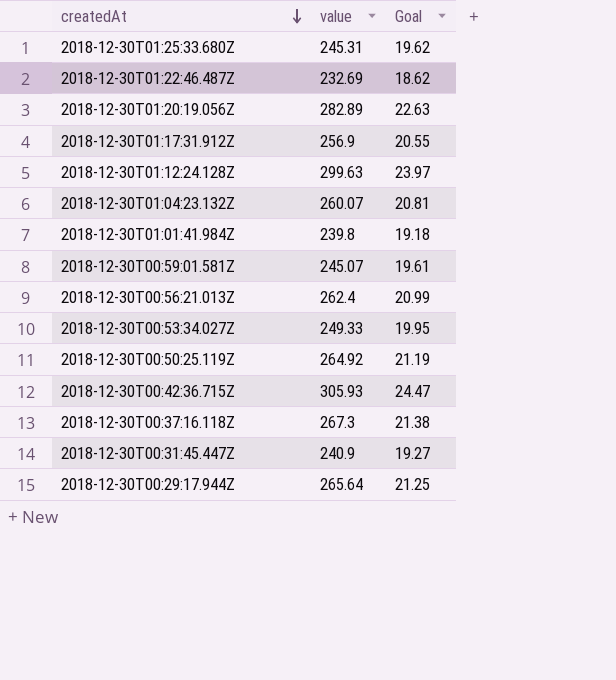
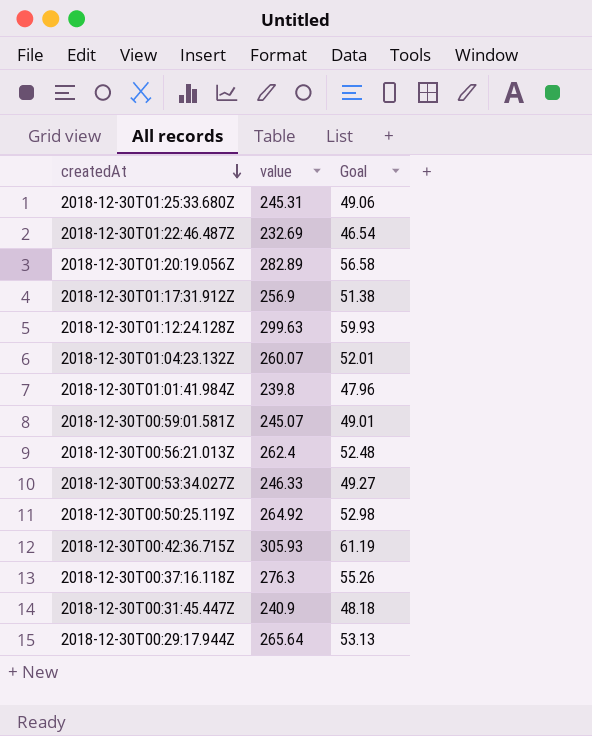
column Goal | formula: [value] * 0.08 -> [value] * 0.2
2018-12-30T00:53:34.027Z | value: 249.33 -> 246.33
2018-12-30T00:37:16.118Z | value: 267.3 -> 276.3

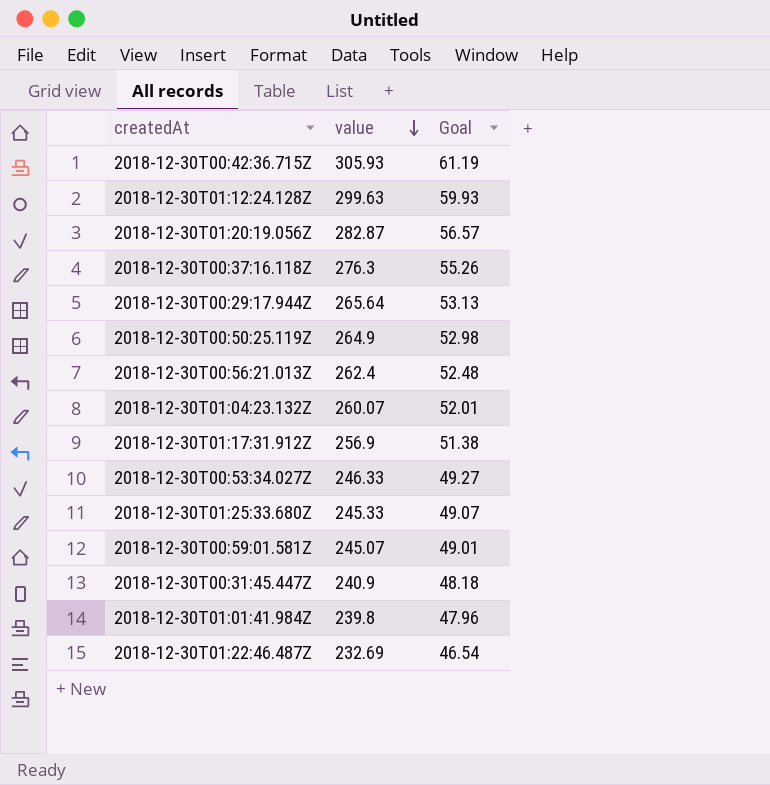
row order: createdAt descending -> value descending
2018-12-30T01:20:19.056Z | value: 282.89 -> 282.87
2018-12-30T01:20:19.056Z | Goal: 56.58 -> 56.57
2018-12-30T00:50:25.119Z | value: 264.92 -> 264.9
2018-12-30T01:25:33.680Z | value: 245.31 -> 245.33
2018-12-30T01:25:33.680Z | Goal: 49.06 -> 49.07

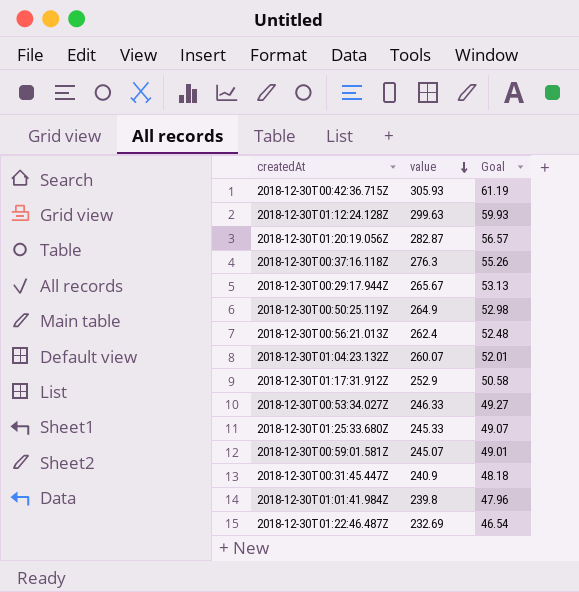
2018-12-30T00:29:17.944Z | value: 265.64 -> 265.67
2018-12-30T01:17:31.912Z | value: 256.9 -> 252.9
2018-12-30T01:17:31.912Z | Goal: 51.38 -> 50.58

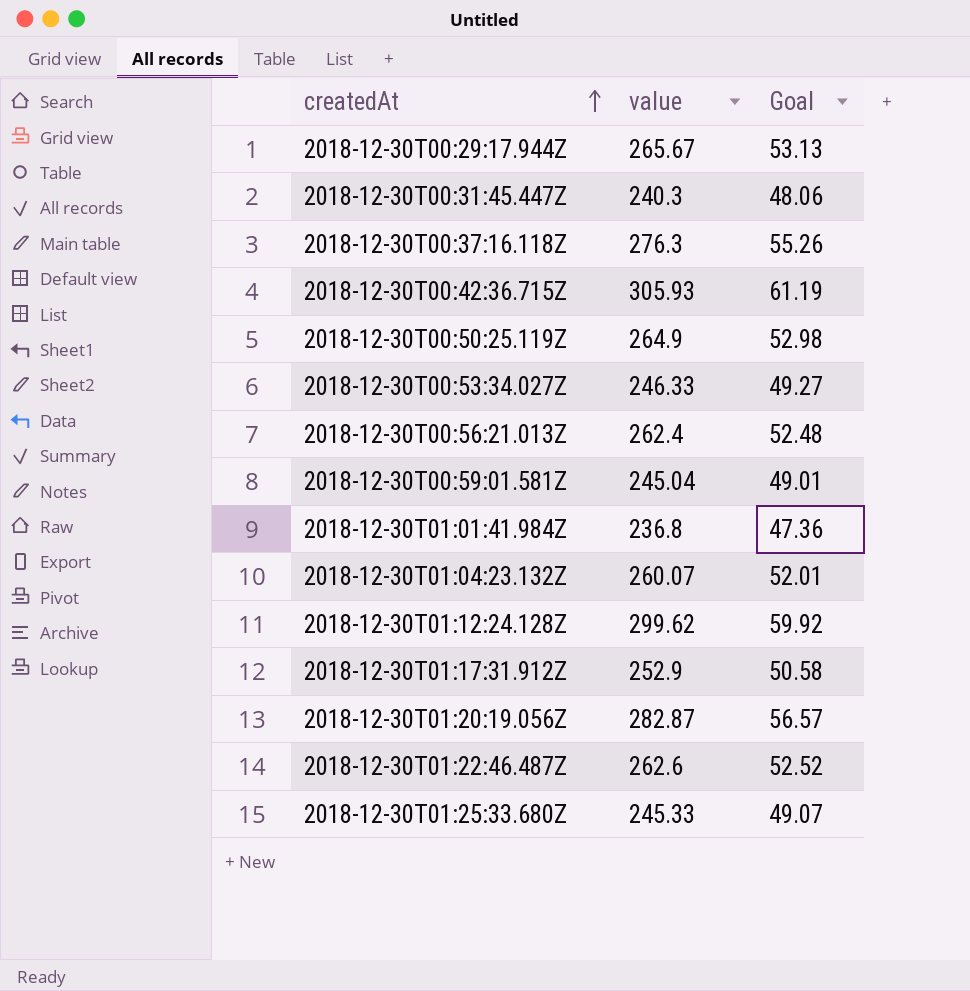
row order: value descending -> createdAt ascending
2018-12-30T00:31:45.447Z | value: 240.9 -> 240.3
2018-12-30T00:31:45.447Z | Goal: 48.18 -> 48.06
2018-12-30T00:59:01.581Z | value: 245.07 -> 245.04
2018-12-30T01:01:41.984Z | value: 239.8 -> 236.8
2018-12-30T01:01:41.984Z | Goal: 47.96 -> 47.36
2018-12-30T01:12:24.128Z | value: 299.63 -> 299.62
2018-12-30T01:12:24.128Z | Goal: 59.93 -> 59.92
2018-12-30T01:22:46.487Z | value: 232.69 -> 262.6
2018-12-30T01:22:46.487Z | Goal: 46.54 -> 52.52

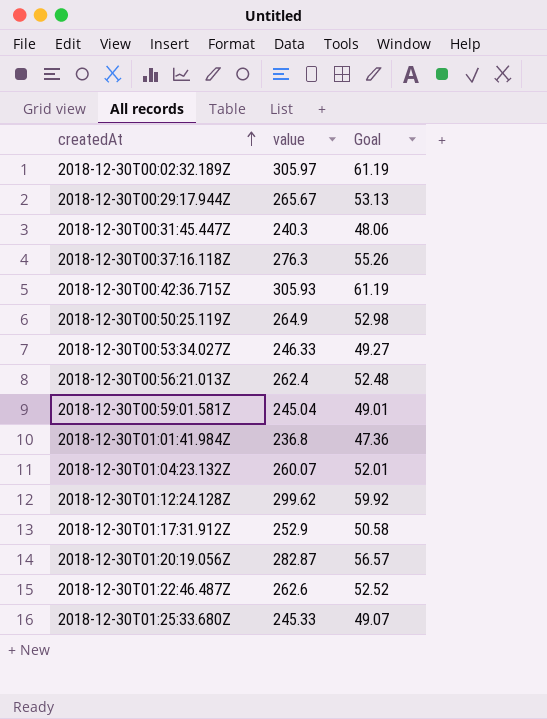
row 2018-12-30T00:02:32.189Z: none -> 305.97 | 61.19

